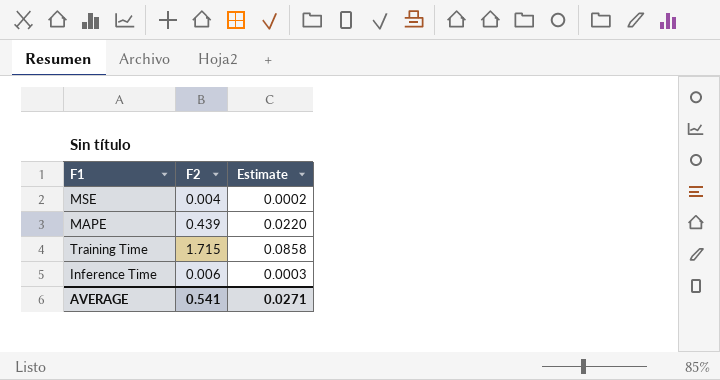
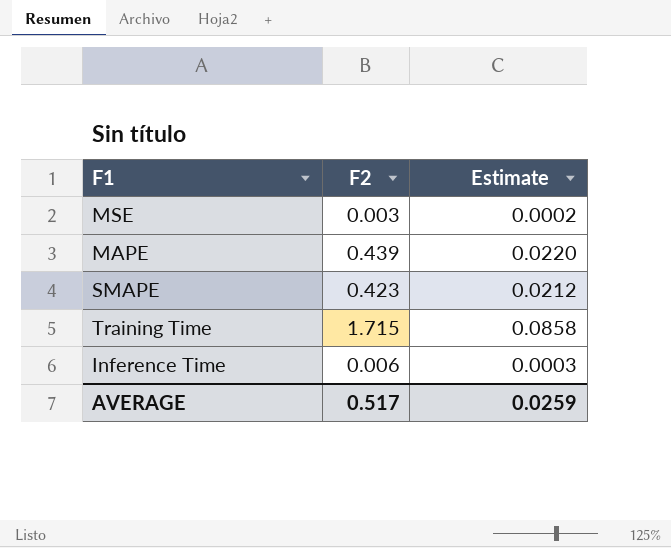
MSE | F2: 0.004 -> 0.003
row SMAPE: none -> 0.423 | 0.0212
AVERAGE | F2: 0.541 -> 0.517
AVERAGE | Estimate: 0.0271 -> 0.0259

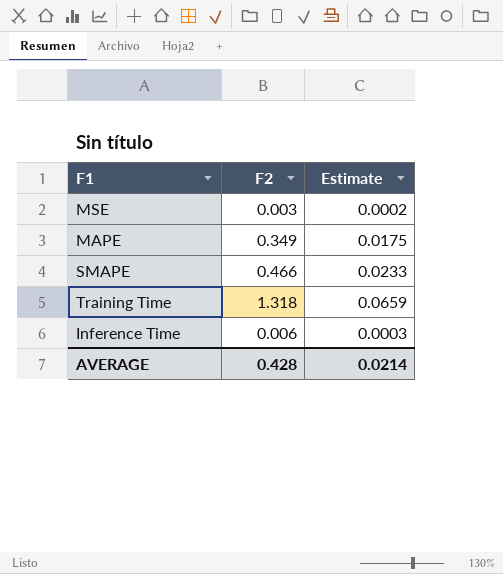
MAPE | F2: 0.439 -> 0.349
MAPE | Estimate: 0.0220 -> 0.0175
SMAPE | F2: 0.423 -> 0.466
SMAPE | Estimate: 0.0212 -> 0.0233
Training Time | F2: 1.715 -> 1.318
Training Time | Estimate: 0.0858 -> 0.0659
AVERAGE | F2: 0.517 -> 0.428
AVERAGE | Estimate: 0.0259 -> 0.0214

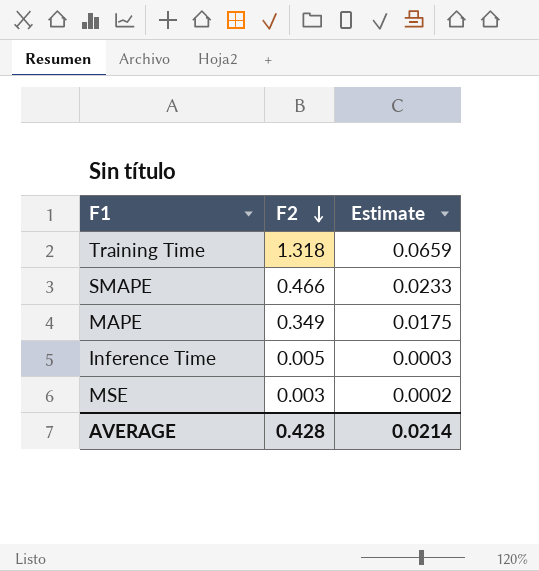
row order: none -> F2 descending
Inference Time | F2: 0.006 -> 0.005

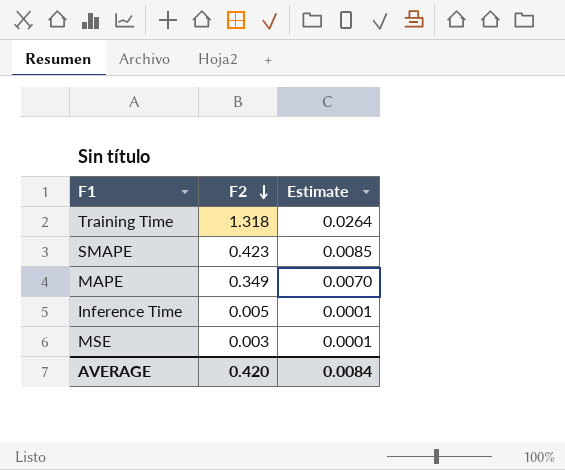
column Estimate | formula: [F2] * 0.05 -> [F2] * 0.02
SMAPE | F2: 0.466 -> 0.423
AVERAGE | F2: 0.428 -> 0.420
AVERAGE | Estimate: 0.0214 -> 0.0084

